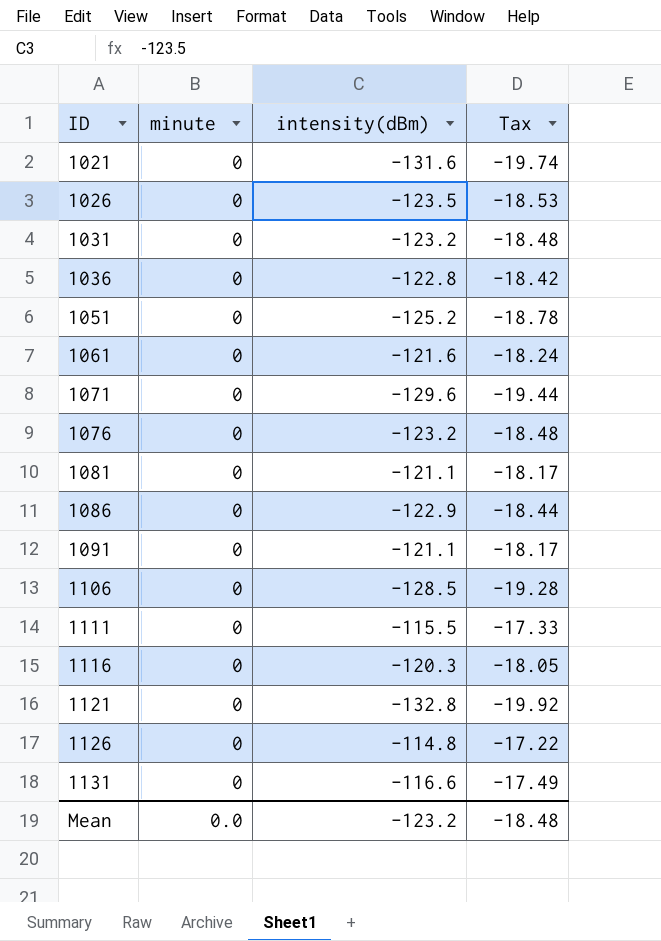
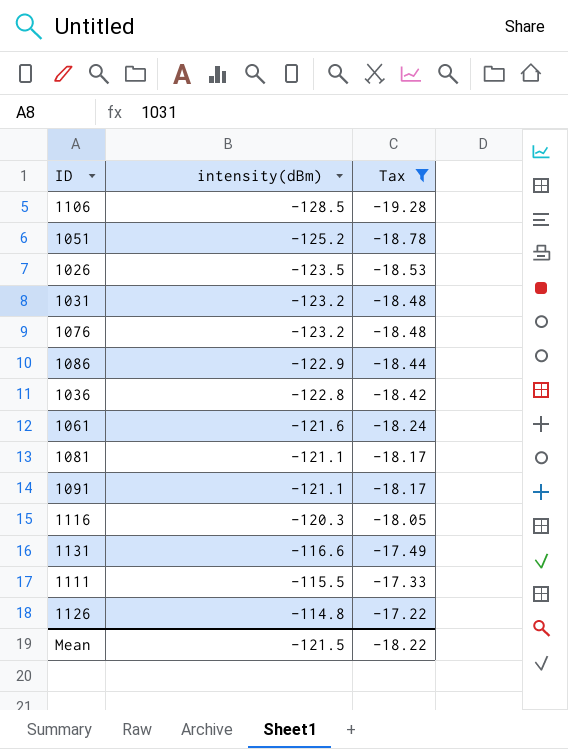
filter: none -> Tax >= -19.28
row order: ID ascending -> intensity(dBm) ascending
column minute | position: 2 -> none
Mean | intensity(dBm): -123.2 -> -121.5
Mean | Tax: -18.48 -> -18.22

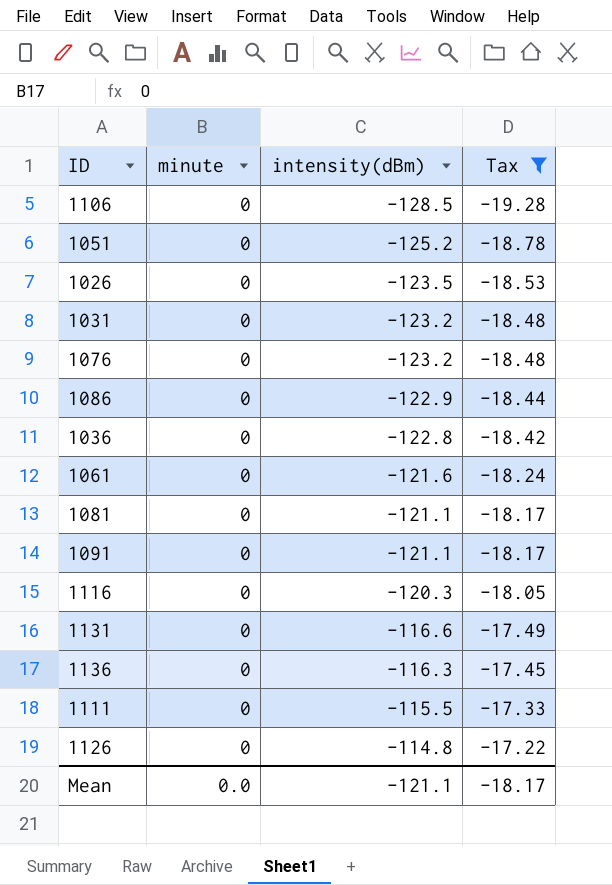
column minute | position: none -> 2
row 1136: none -> 0 | -116.3 | -17.45
Mean | intensity(dBm): -121.5 -> -121.1
Mean | Tax: -18.22 -> -18.17

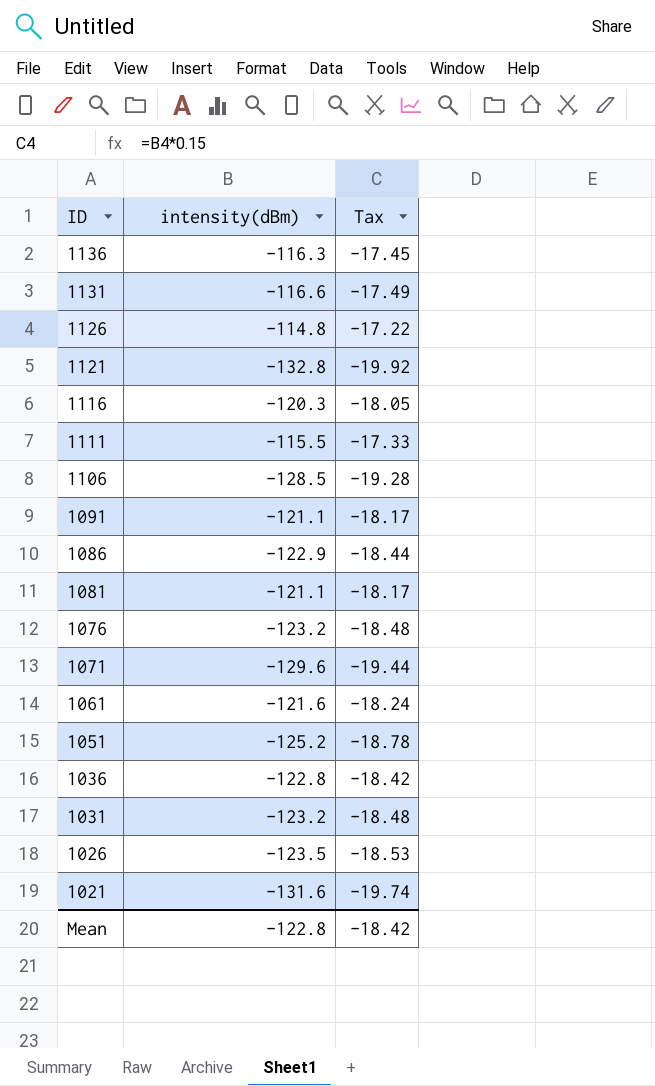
filter: Tax >= -19.28 -> none
row order: intensity(dBm) ascending -> ID descending
column minute | position: 2 -> none
Mean | intensity(dBm): -121.1 -> -122.8
Mean | Tax: -18.17 -> -18.42

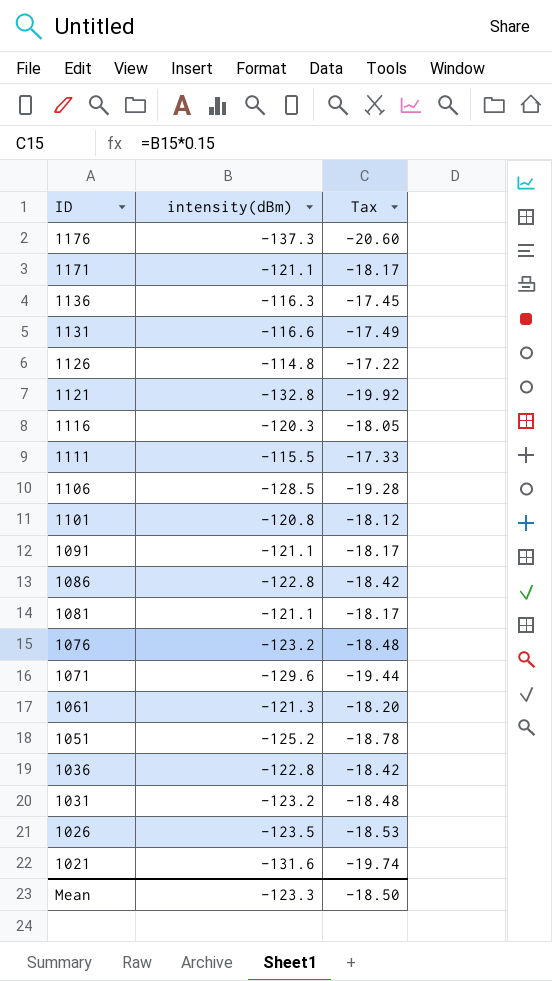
row 1176: none -> -137.3 | -20.60
row 1171: none -> -121.1 | -18.17
row 1101: none -> -120.8 | -18.12
1086 | intensity(dBm): -122.9 -> -122.8
1086 | Tax: -18.44 -> -18.42
1061 | intensity(dBm): -121.6 -> -121.3
1061 | Tax: -18.24 -> -18.20
Mean | intensity(dBm): -122.8 -> -123.3
Mean | Tax: -18.42 -> -18.50

